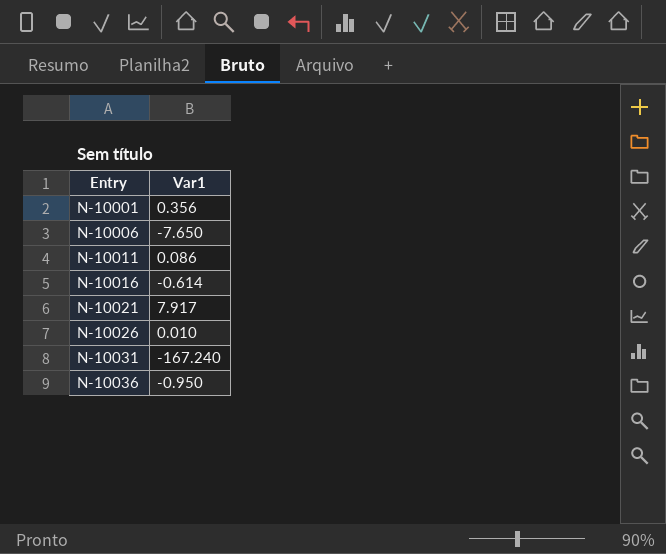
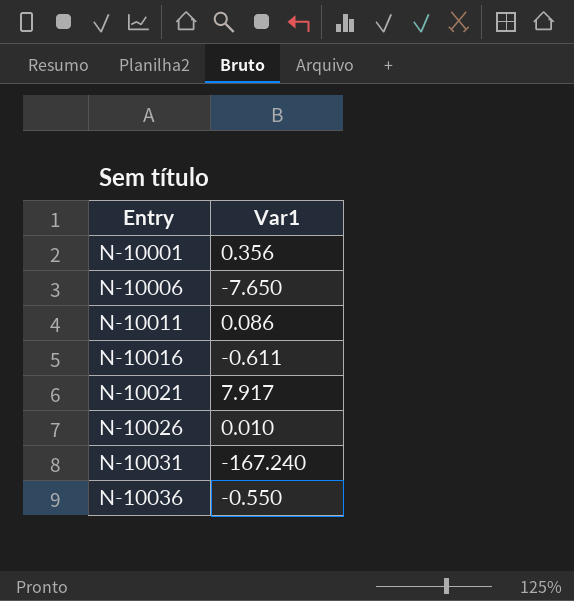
N-10016 | Var1: -0.614 -> -0.611
N-10036 | Var1: -0.950 -> -0.550

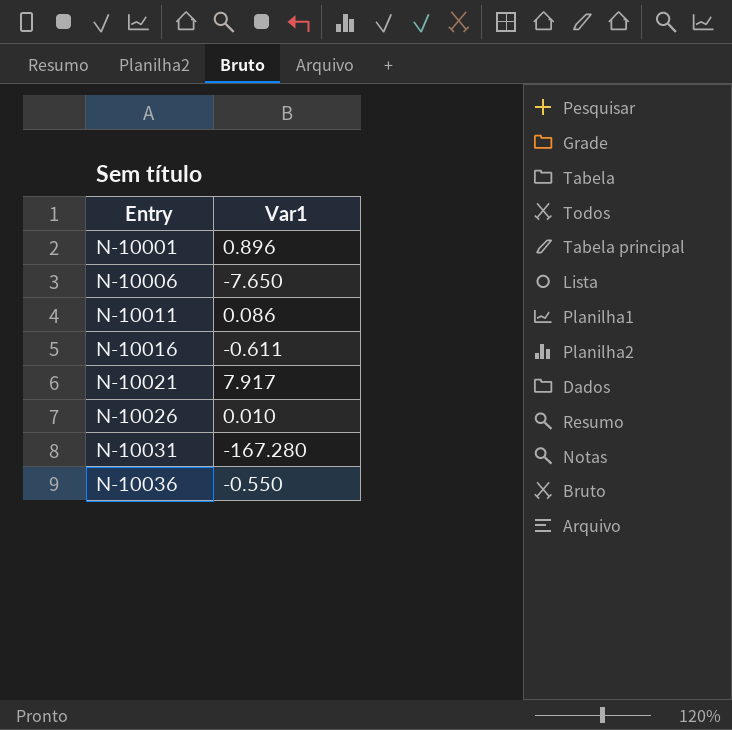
N-10001 | Var1: 0.356 -> 0.896
N-10031 | Var1: -167.240 -> -167.280

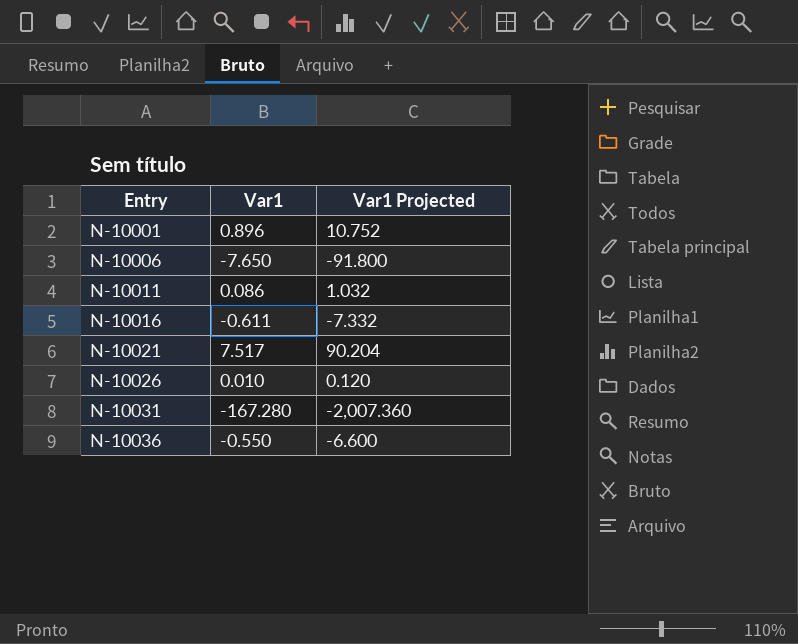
column Var1 Projected | formula: none -> [Var1] * 12
N-10021 | Var1: 7.917 -> 7.517

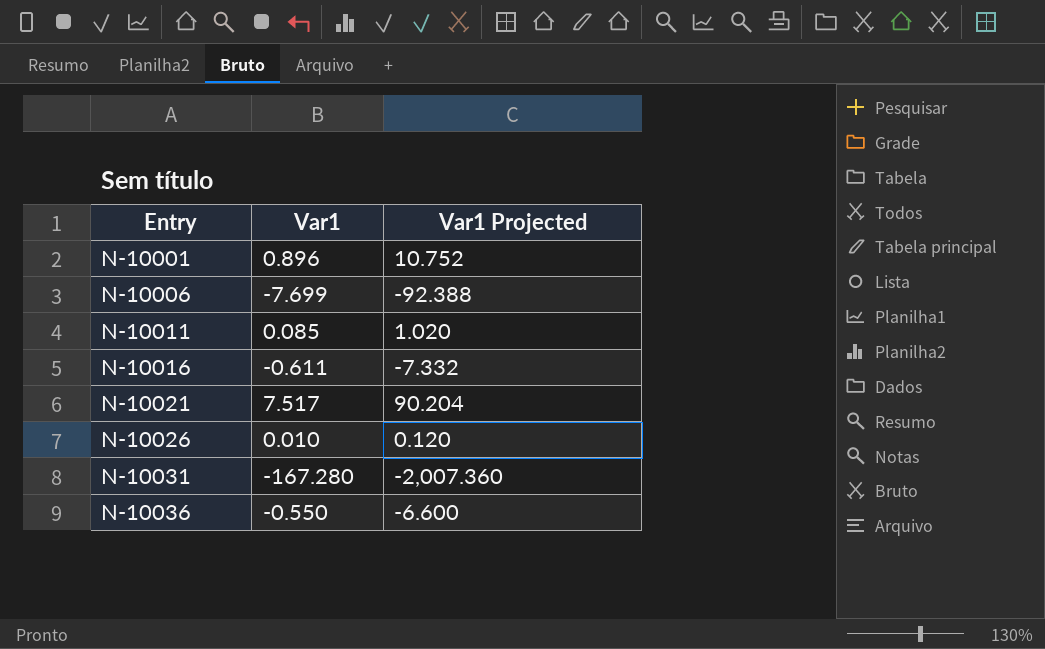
N-10006 | Var1: -7.650 -> -7.699
N-10006 | Var1 Projected: -91.800 -> -92.388
N-10011 | Var1: 0.086 -> 0.085
N-10011 | Var1 Projected: 1.032 -> 1.020

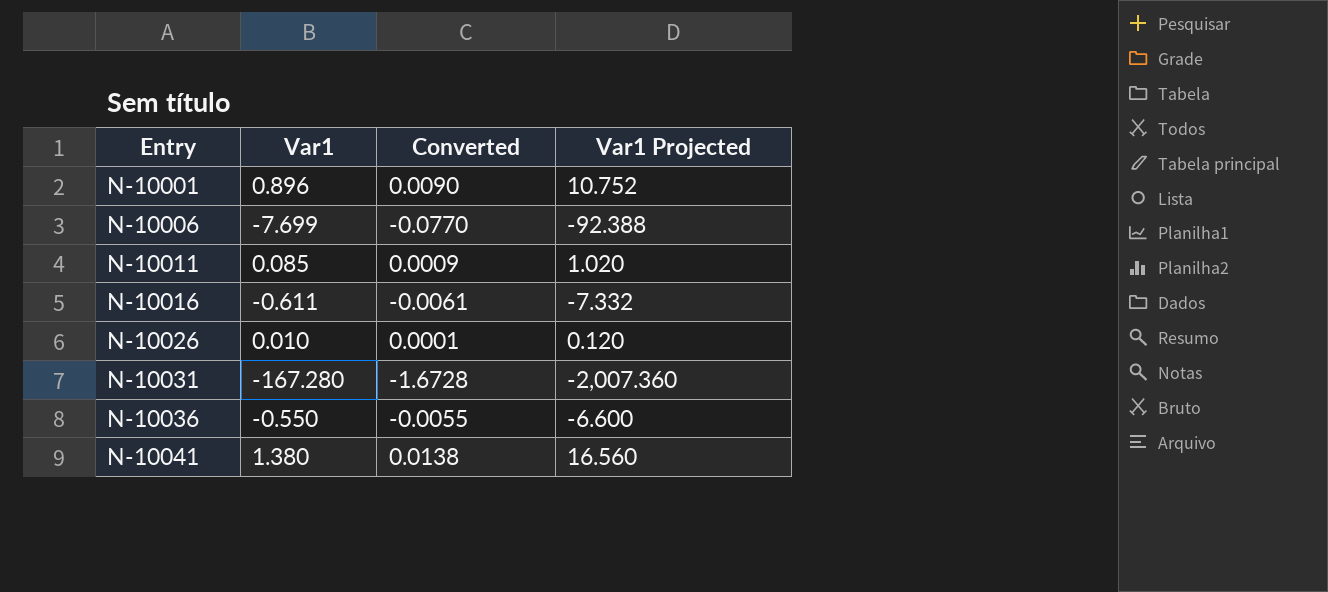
column Converted | formula: none -> [Var1] * 0.01
row N-10021: 7.517 | 90.204 -> none
row N-10041: none -> 1.380 | 0.0138 | 16.560

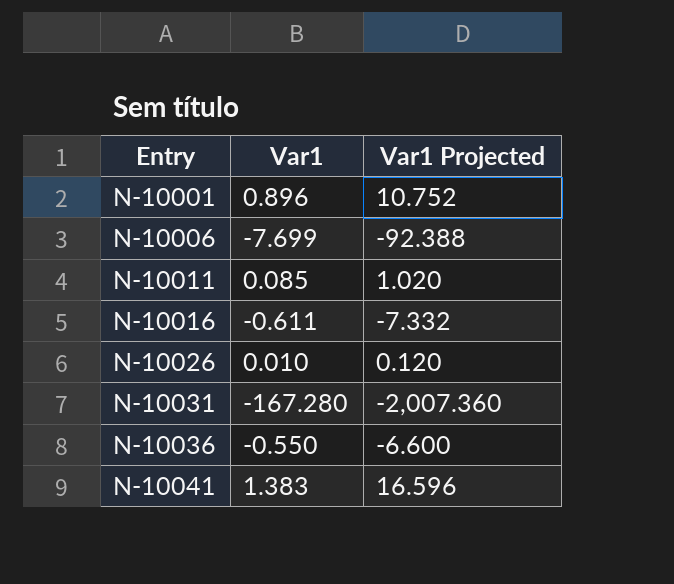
column Converted | formula: [Var1] * 0.01 -> none
N-10041 | Var1: 1.380 -> 1.383
N-10041 | Var1 Projected: 16.560 -> 16.596

